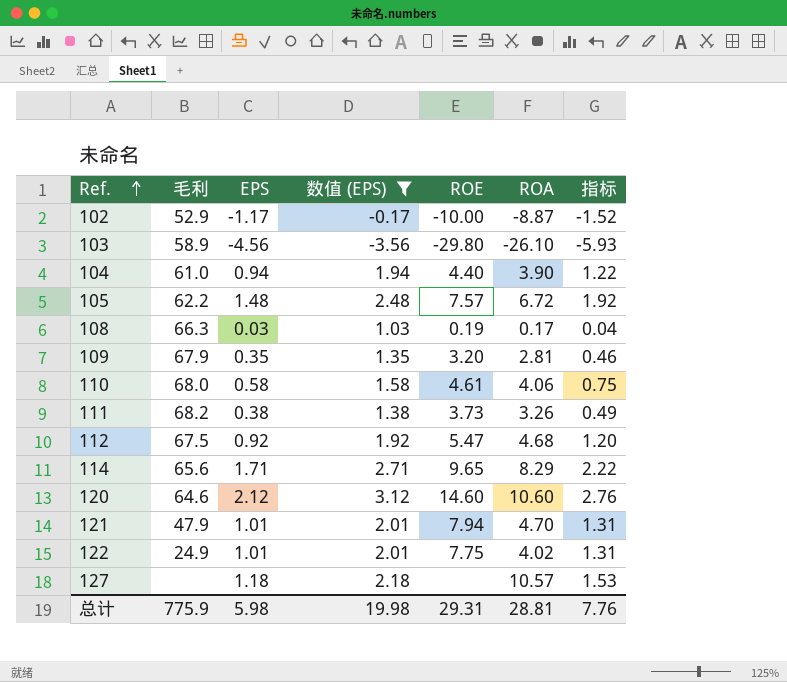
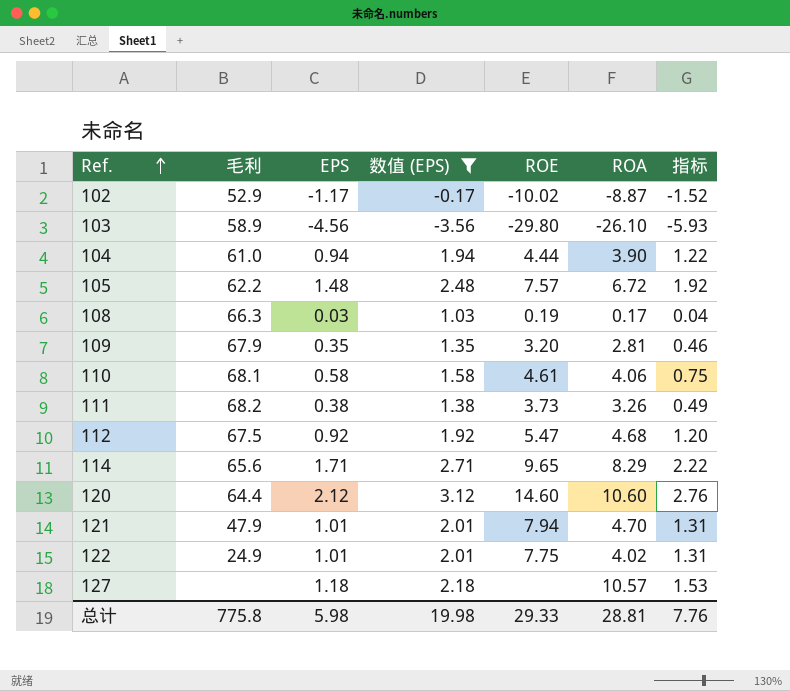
102 | ROE: -10.00 -> -10.02
104 | ROE: 4.40 -> 4.44
110 | 毛利: 68.0 -> 68.1
120 | 毛利: 64.6 -> 64.4
总计 | 毛利: 775.9 -> 775.8
总计 | ROE: 29.31 -> 29.33

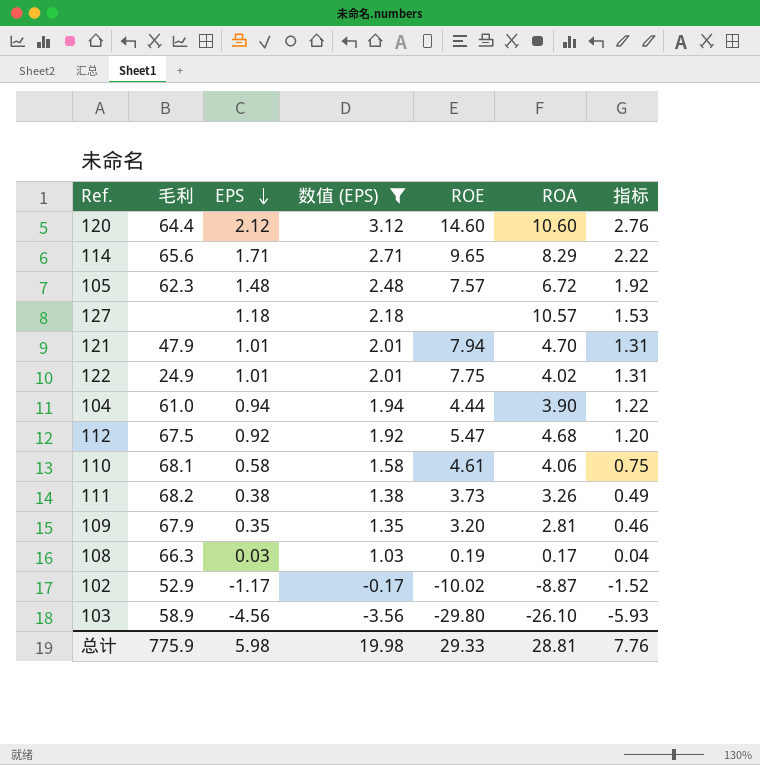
row order: Ref. ascending -> EPS descending
105 | 毛利: 62.2 -> 62.3
总计 | 毛利: 775.8 -> 775.9

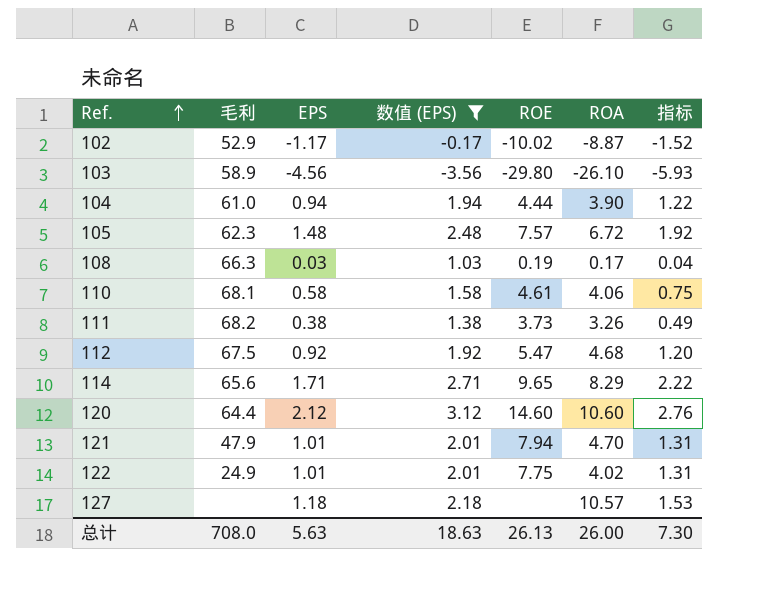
row order: EPS descending -> Ref. ascending
row 109: 67.9 | 0.35 | 1.35 | 3.20 | 2.81 | 0.46 -> none
总计 | 毛利: 775.9 -> 708.0
总计 | EPS: 5.98 -> 5.63
总计 | 数值 (EPS): 19.98 -> 18.63
总计 | ROE: 29.33 -> 26.13
总计 | ROA: 28.81 -> 26.00
总计 | 指标: 7.76 -> 7.30

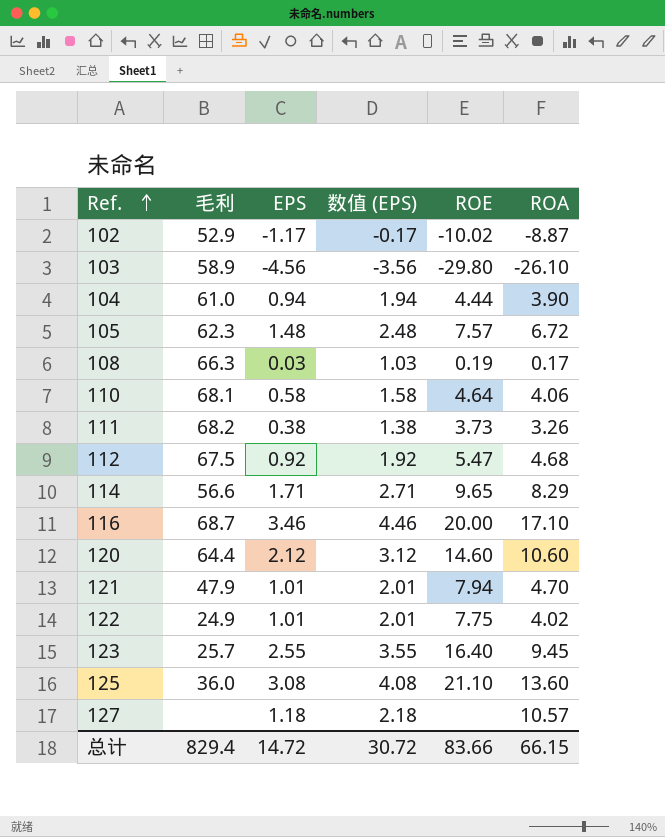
filter: 数值 (EPS) <= 3.12 -> none
column 指标 | formula: [EPS] * 1.3 -> none
110 | ROE: 4.61 -> 4.64
114 | 毛利: 65.6 -> 56.6
总计 | 毛利: 708.0 -> 829.4
总计 | EPS: 5.63 -> 14.72
总计 | 数值 (EPS): 18.63 -> 30.72
总计 | ROE: 26.13 -> 83.66
总计 | ROA: 26.00 -> 66.15

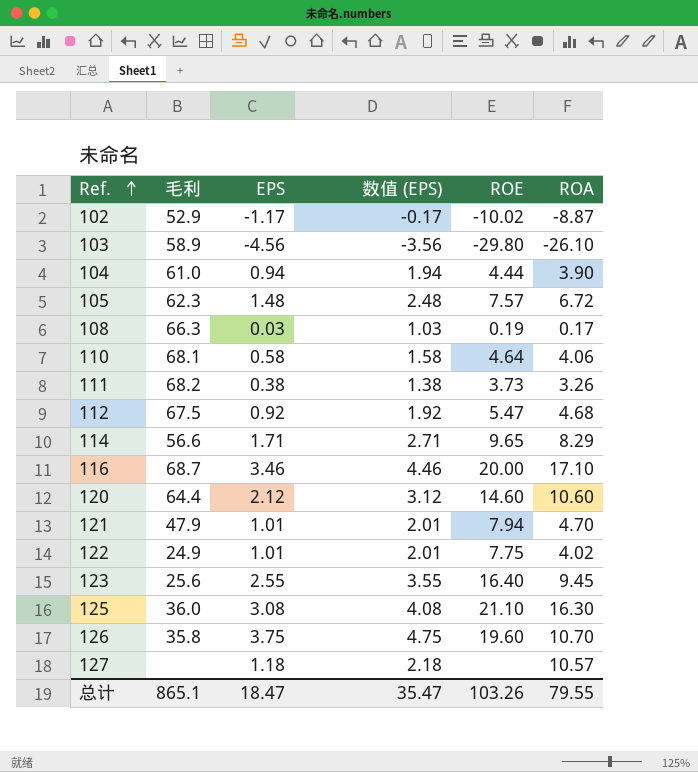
123 | 毛利: 25.7 -> 25.6
125 | ROA: 13.60 -> 16.30
row 126: none -> 35.8 | 3.75 | 4.75 | 19.60 | 10.70
总计 | 毛利: 829.4 -> 865.1
总计 | EPS: 14.72 -> 18.47
总计 | 数值 (EPS): 30.72 -> 35.47
总计 | ROE: 83.66 -> 103.26
总计 | ROA: 66.15 -> 79.55

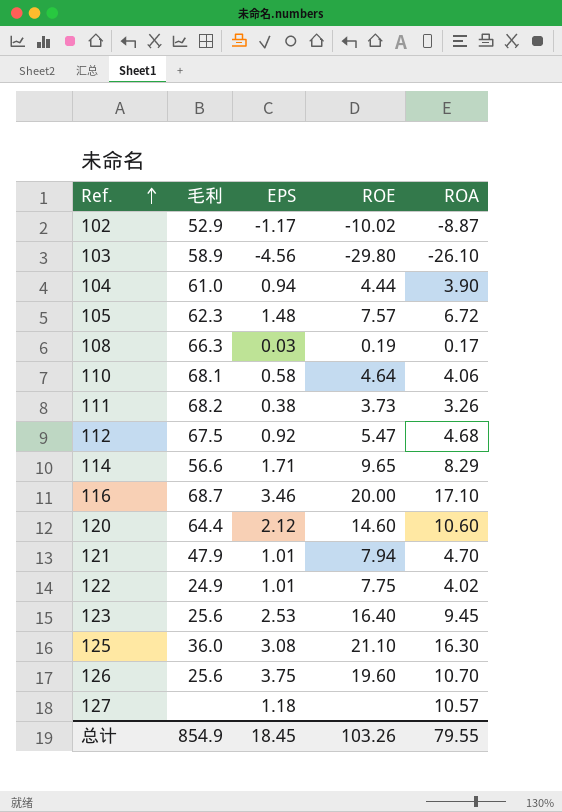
column 数值 (EPS) | formula: [EPS] + 1 -> none
123 | EPS: 2.55 -> 2.53
126 | 毛利: 35.8 -> 25.6
总计 | 毛利: 865.1 -> 854.9
总计 | EPS: 18.47 -> 18.45

